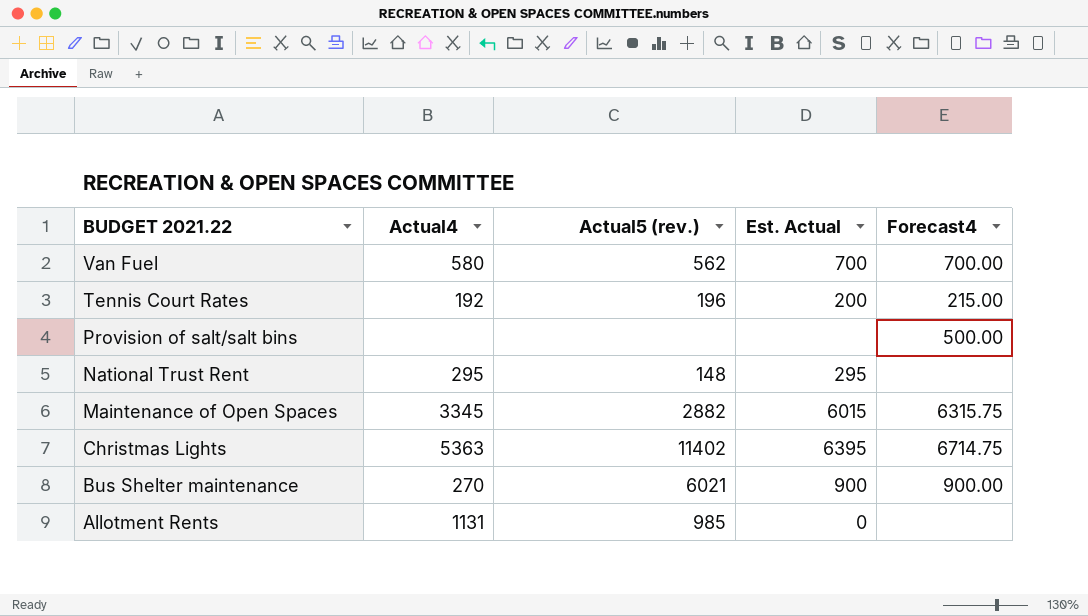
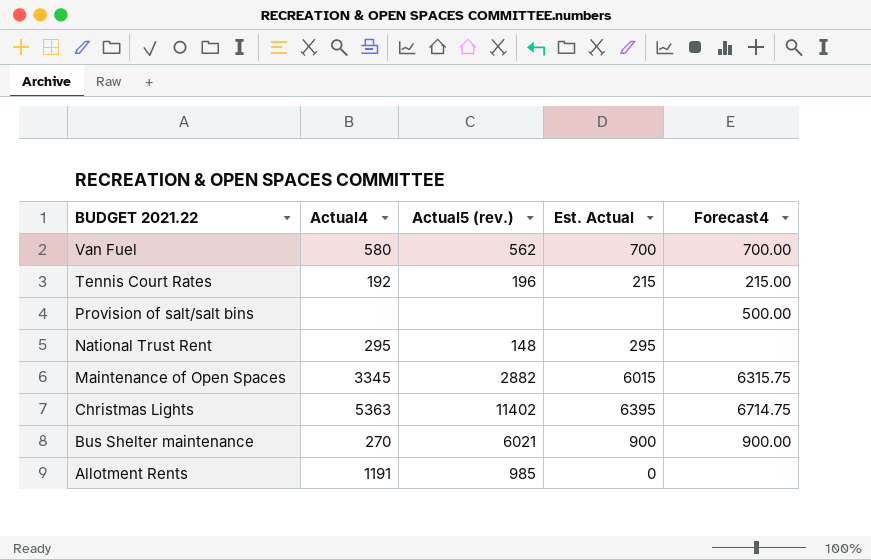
Tennis Court Rates | Est. Actual: 200 -> 215
Allotment Rents | Actual4: 1131 -> 1191

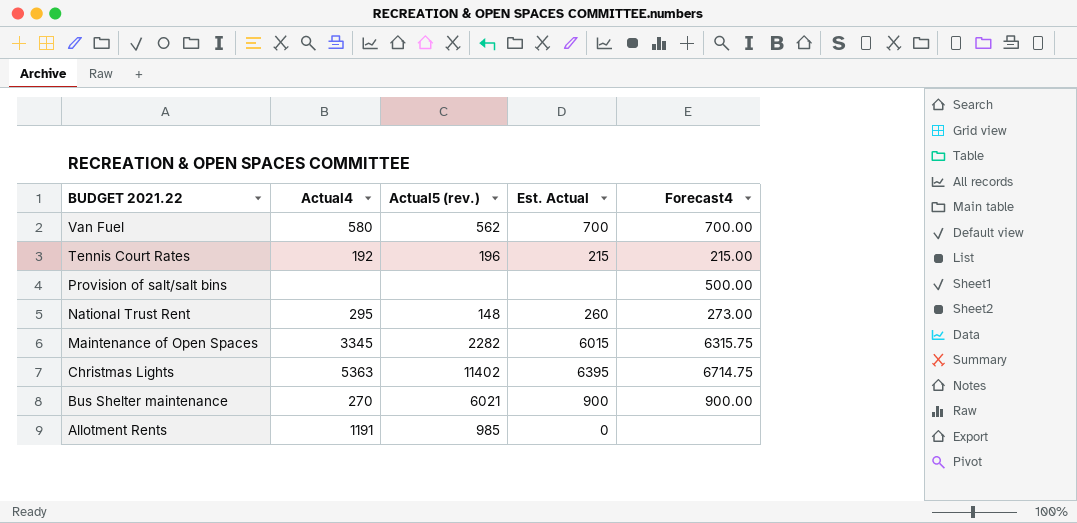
National Trust Rent | Est. Actual: 295 -> 260
National Trust Rent | Forecast4: none -> 273.00
Maintenance of Open Spaces | Actual5 (rev.): 2882 -> 2282

